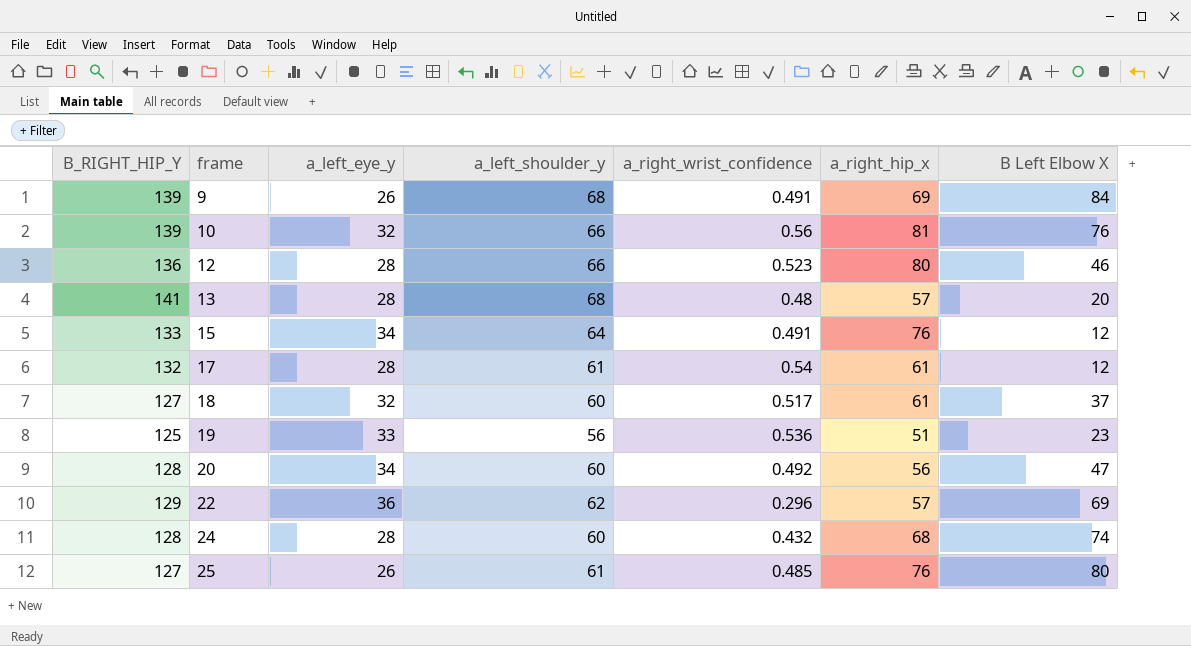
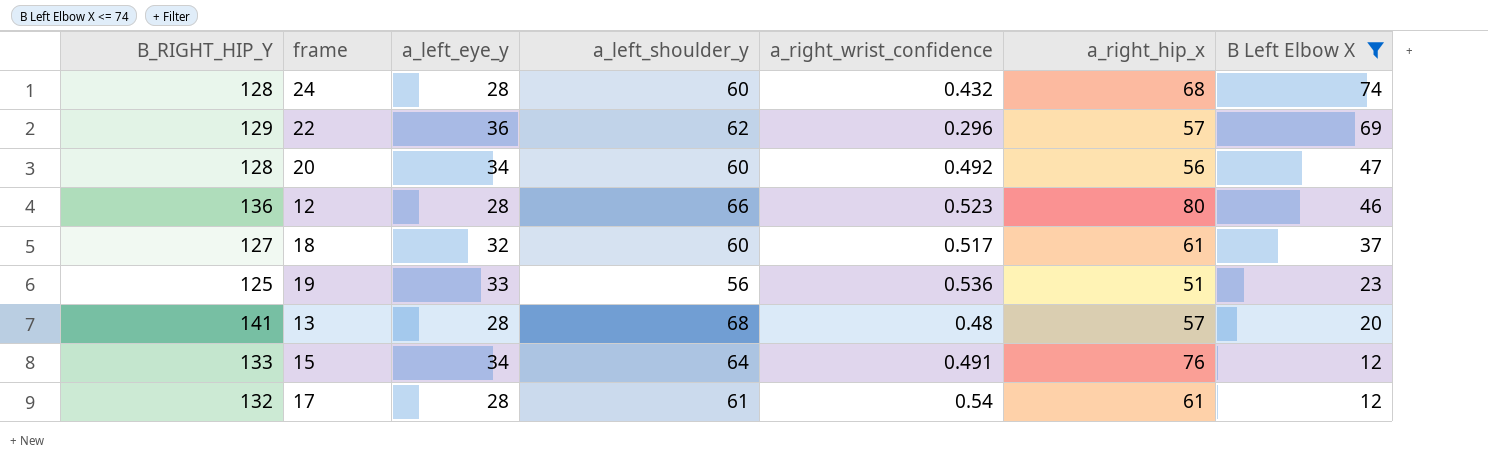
filter: none -> B Left Elbow X <= 74
row order: frame ascending -> B Left Elbow X descending

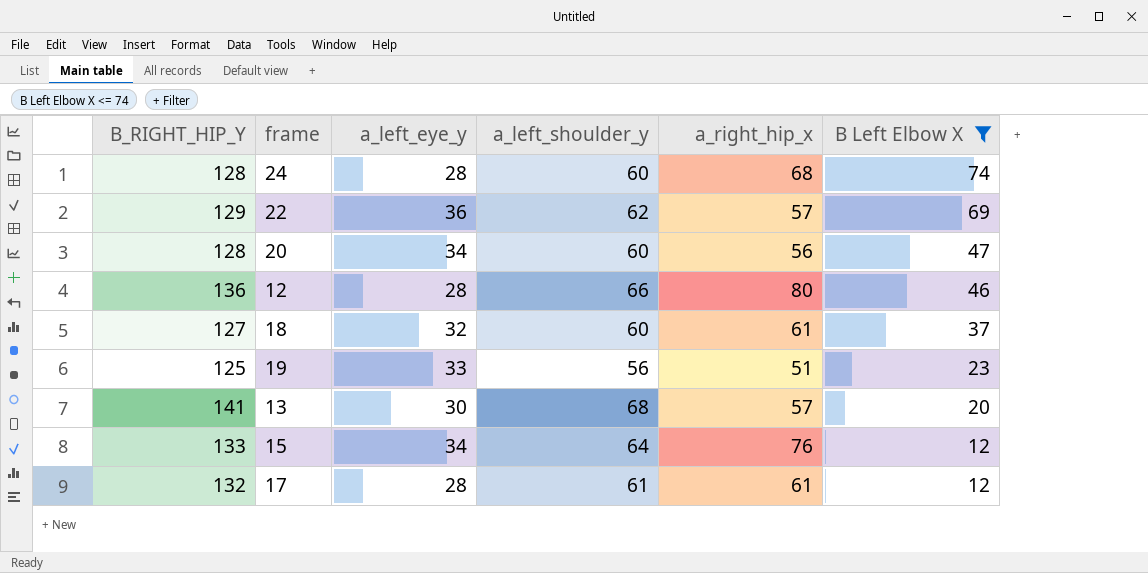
column a_right_wrist_confidence | position: 5 -> none
13 | a_left_eye_y: 28 -> 30

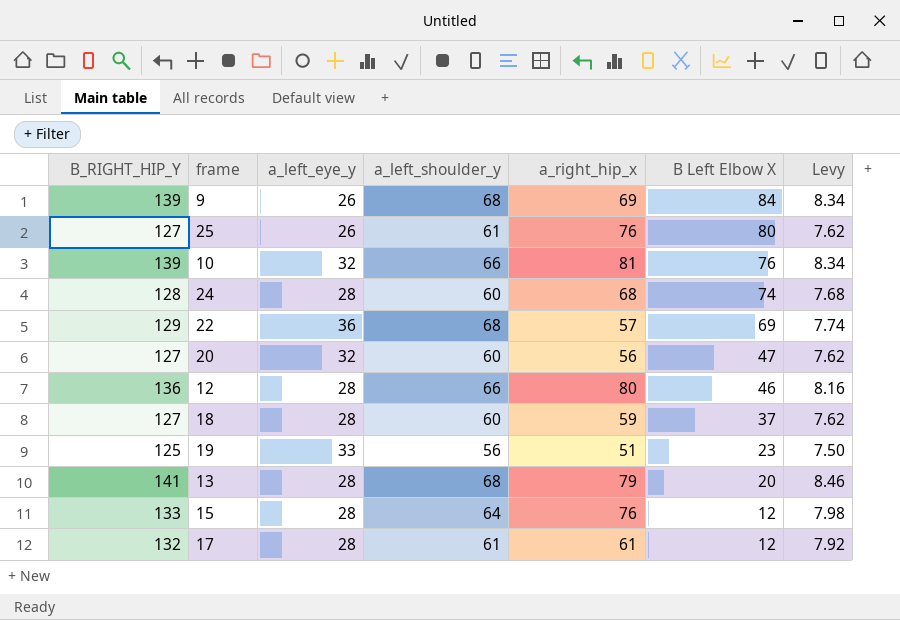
filter: B Left Elbow X <= 74 -> none
column Levy | formula: none -> [B_RIGHT_HIP_Y] * 0.06
22 | a_left_shoulder_y: 62 -> 68
20 | B_RIGHT_HIP_Y: 128 -> 127
20 | a_left_eye_y: 34 -> 32
18 | a_left_eye_y: 32 -> 28
18 | a_right_hip_x: 61 -> 59
13 | a_left_eye_y: 30 -> 28
13 | a_right_hip_x: 57 -> 79
15 | a_left_eye_y: 34 -> 28

